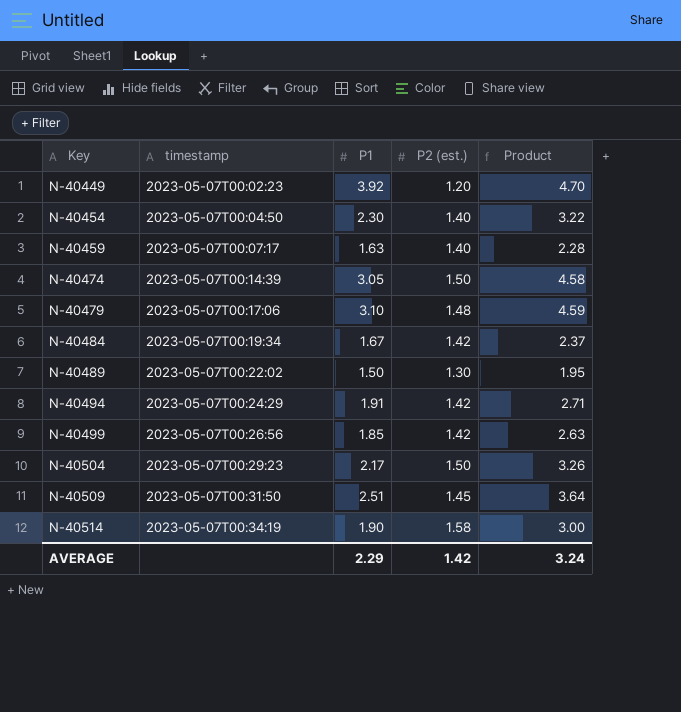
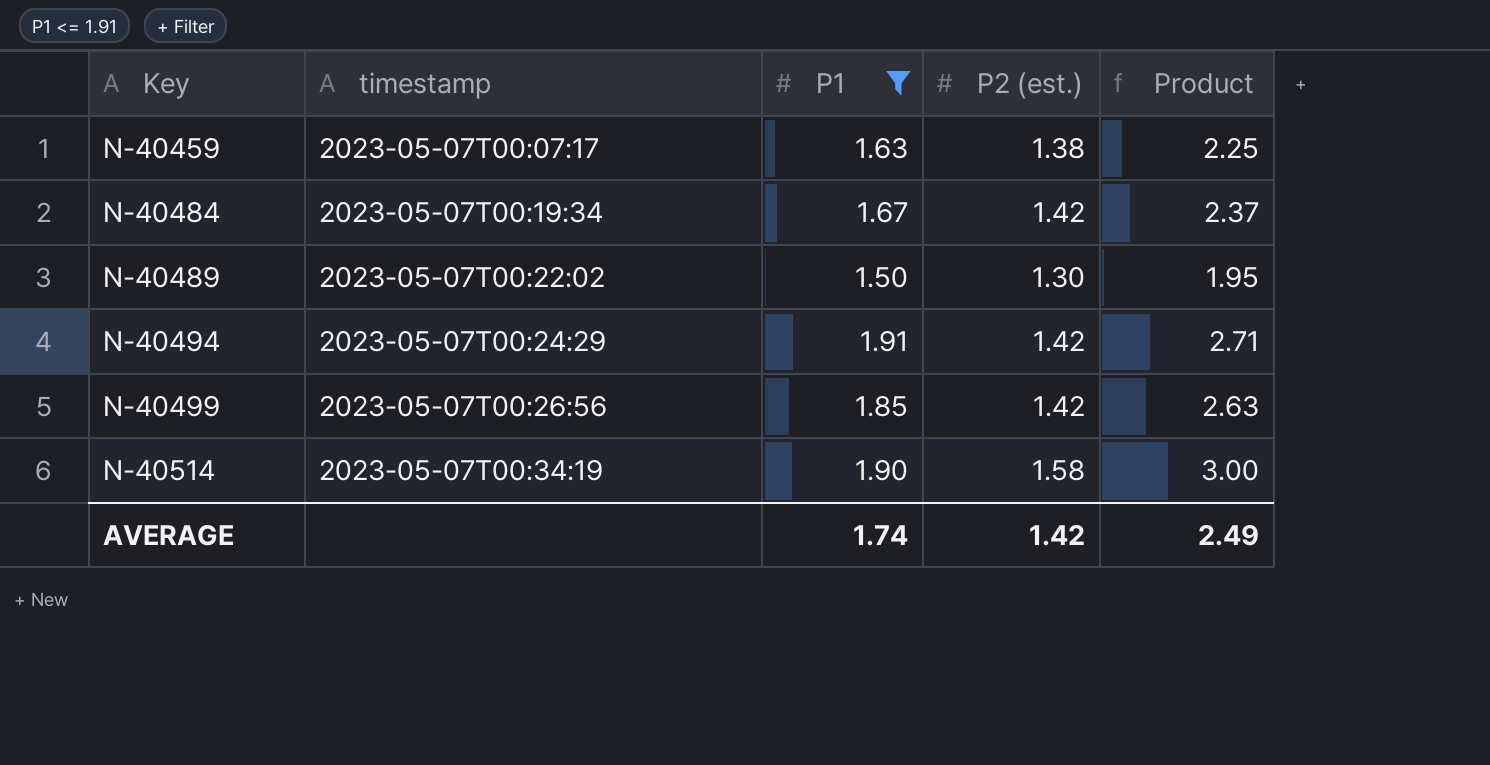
filter: none -> P1 <= 1.91
N-40459 | P2 (est.): 1.40 -> 1.38
N-40459 | Product: 2.28 -> 2.25
AVERAGE | P1: 2.29 -> 1.74
AVERAGE | Product: 3.24 -> 2.49

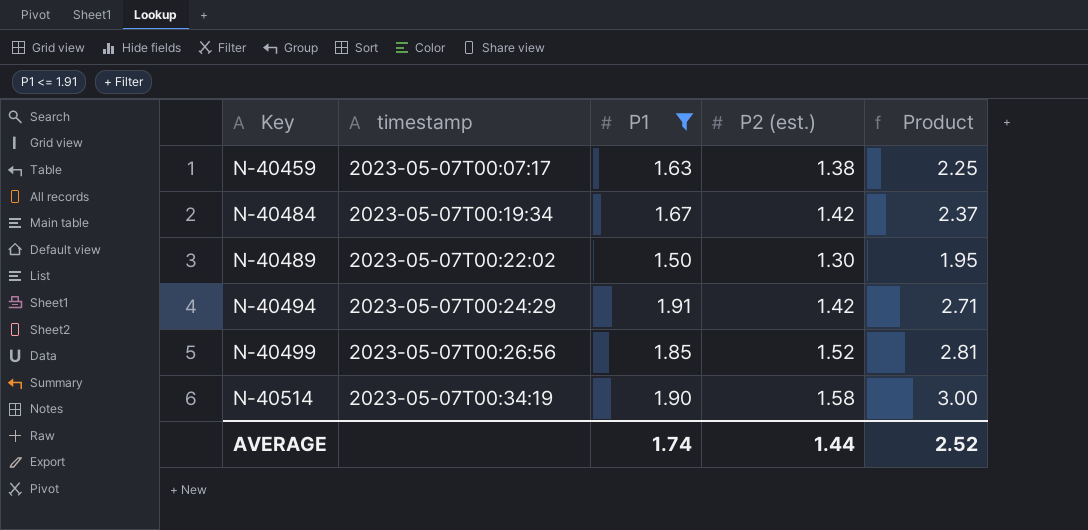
N-40499 | P2 (est.): 1.42 -> 1.52
N-40499 | Product: 2.63 -> 2.81
AVERAGE | P2 (est.): 1.42 -> 1.44
AVERAGE | Product: 2.49 -> 2.52

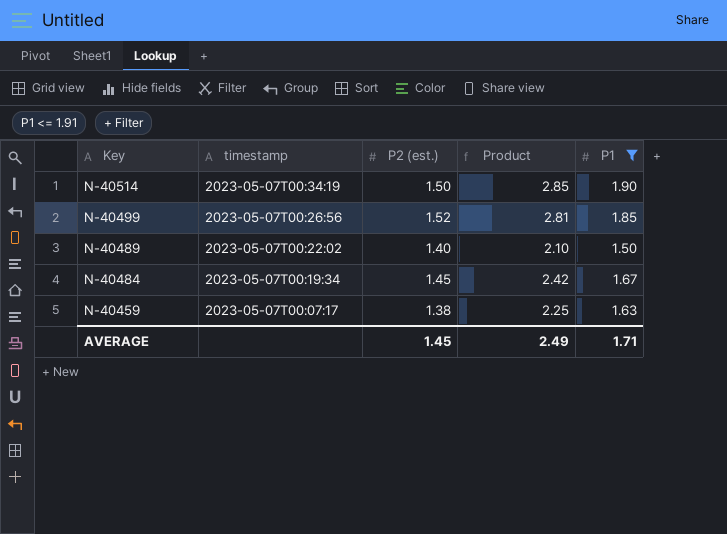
row order: Key ascending -> Key descending
column P1 | position: 3 -> 5
row N-40494: 2023-05-07T00:24:29 | 1.91 | 1.42 | 2.71 -> none
N-40514 | P2 (est.): 1.58 -> 1.50
N-40514 | Product: 3.00 -> 2.85
N-40489 | P2 (est.): 1.30 -> 1.40
N-40489 | Product: 1.95 -> 2.10
N-40484 | P2 (est.): 1.42 -> 1.45
N-40484 | Product: 2.37 -> 2.42
AVERAGE | P2 (est.): 1.44 -> 1.45
AVERAGE | Product: 2.52 -> 2.49
AVERAGE | P1: 1.74 -> 1.71

